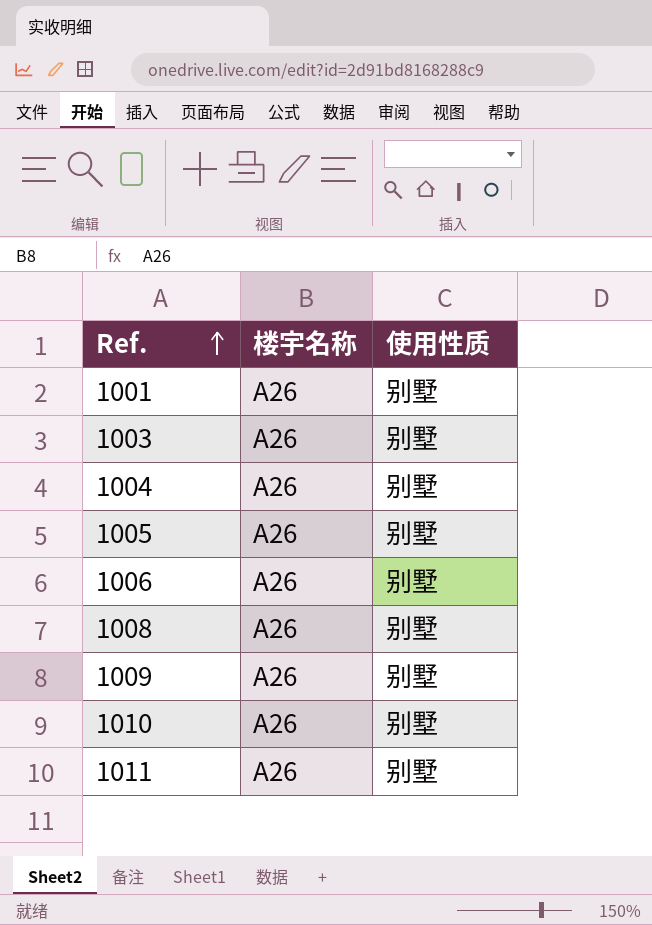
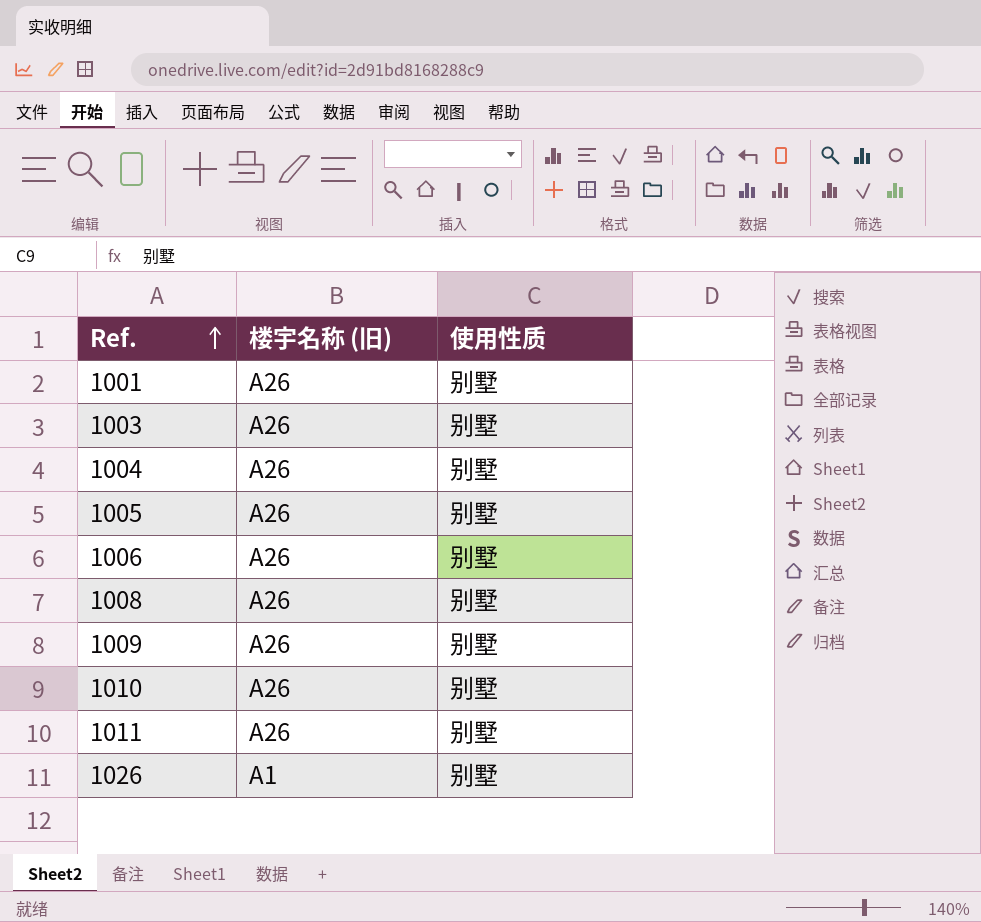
column name: 楼宇名称 -> 楼宇名称 (旧)
row 1026: none -> A1 | 别墅

